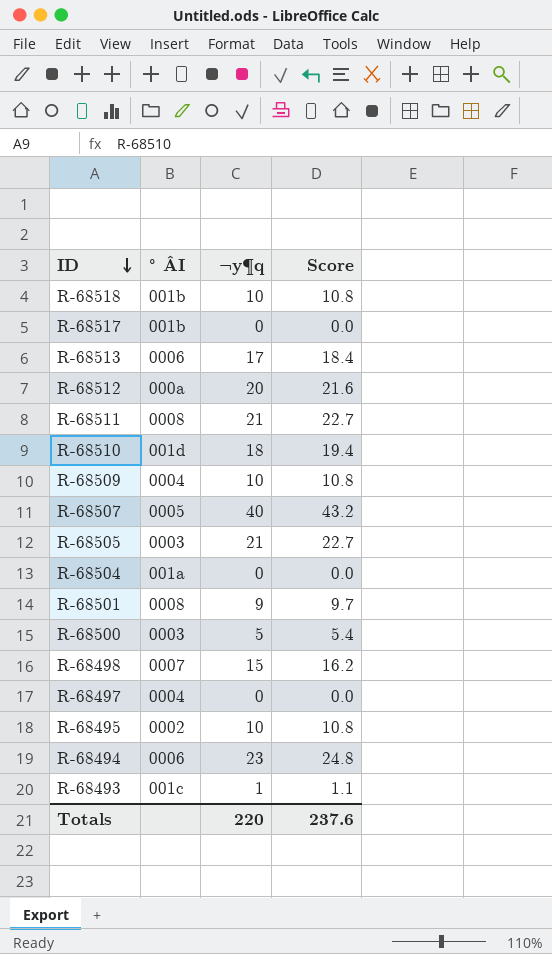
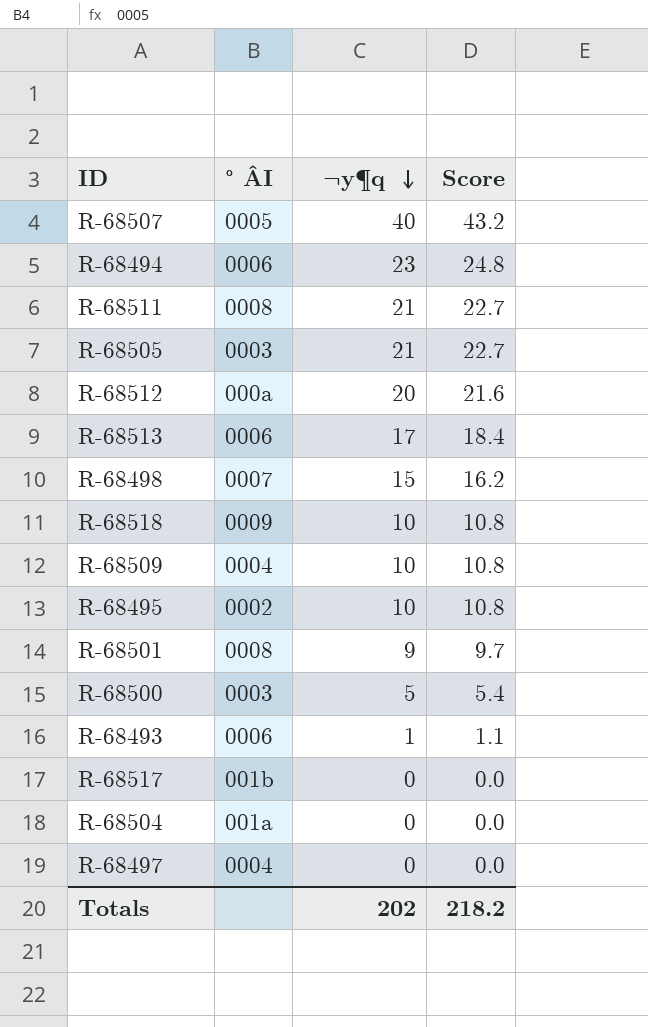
row order: ID descending -> ¬y¶q descending
row R-68510: 001d | 18 | 19.4 -> none
R-68518 | ° ÂI: 001b -> 0009
R-68493 | ° ÂI: 001c -> 0006
Totals | ¬y¶q: 220 -> 202
Totals | Score: 237.6 -> 218.2

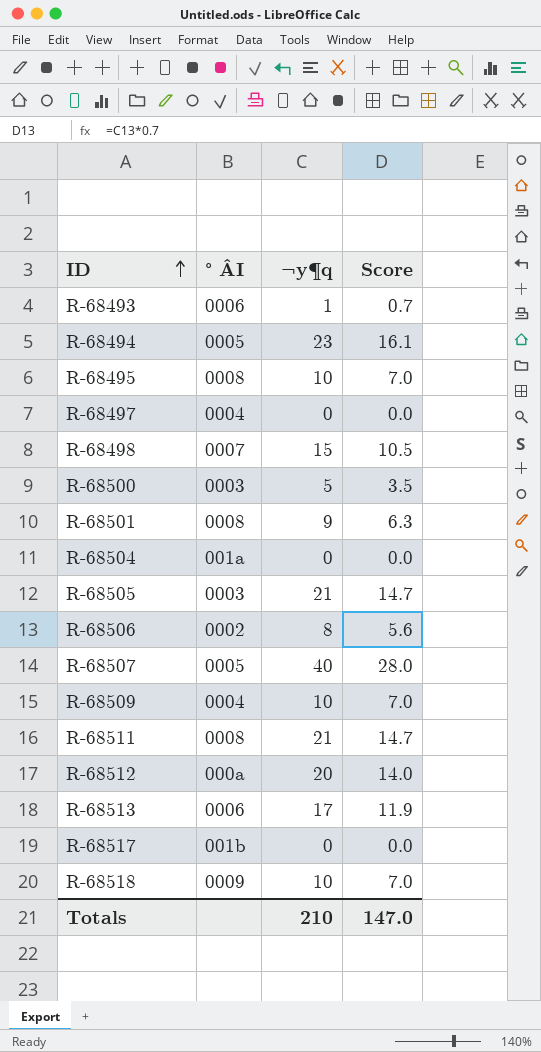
row order: ¬y¶q descending -> ID ascending
column Score | formula: [¬y¶q] * 1.08 -> [¬y¶q] * 0.7
R-68494 | ° ÂI: 0006 -> 0005
R-68495 | ° ÂI: 0002 -> 0008
row R-68506: none -> 0002 | 8 | 5.6
Totals | ¬y¶q: 202 -> 210
Totals | Score: 218.2 -> 147.0

